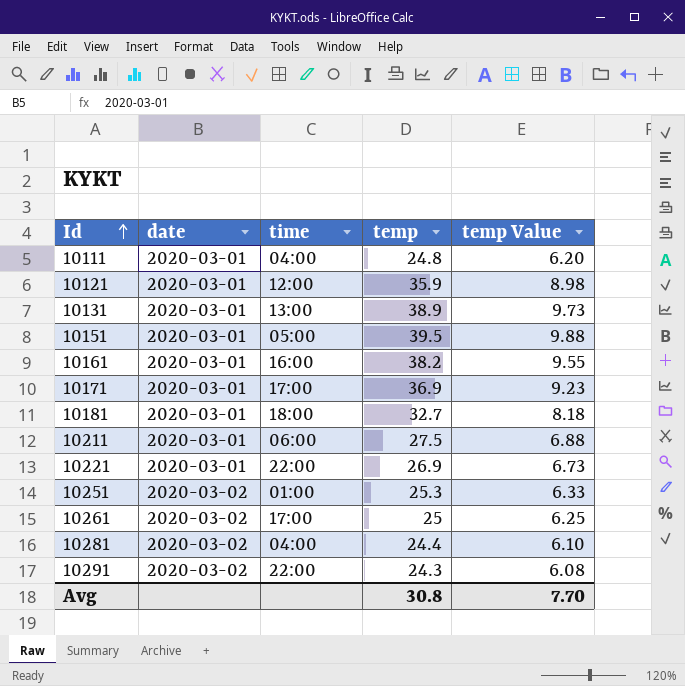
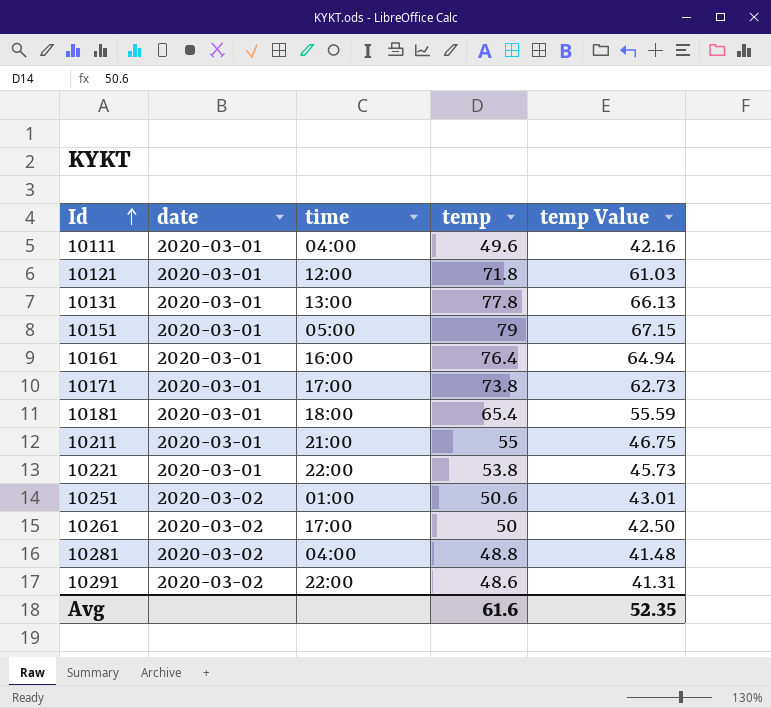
column temp Value | formula: [temp] * 0.25 -> [temp] * 0.85
10111 | temp: 24.8 -> 49.6
10121 | temp: 35.9 -> 71.8
10131 | temp: 38.9 -> 77.8
10151 | temp: 39.5 -> 79
10161 | temp: 38.2 -> 76.4
10171 | temp: 36.9 -> 73.8
10181 | temp: 32.7 -> 65.4
10211 | time: 06:00 -> 21:00
10211 | temp: 27.5 -> 55
10221 | temp: 26.9 -> 53.8
10251 | temp: 25.3 -> 50.6
10261 | temp: 25 -> 50
10281 | temp: 24.4 -> 48.8
10291 | temp: 24.3 -> 48.6
Avg | temp: 30.8 -> 61.6
Avg | temp Value: 7.70 -> 52.35

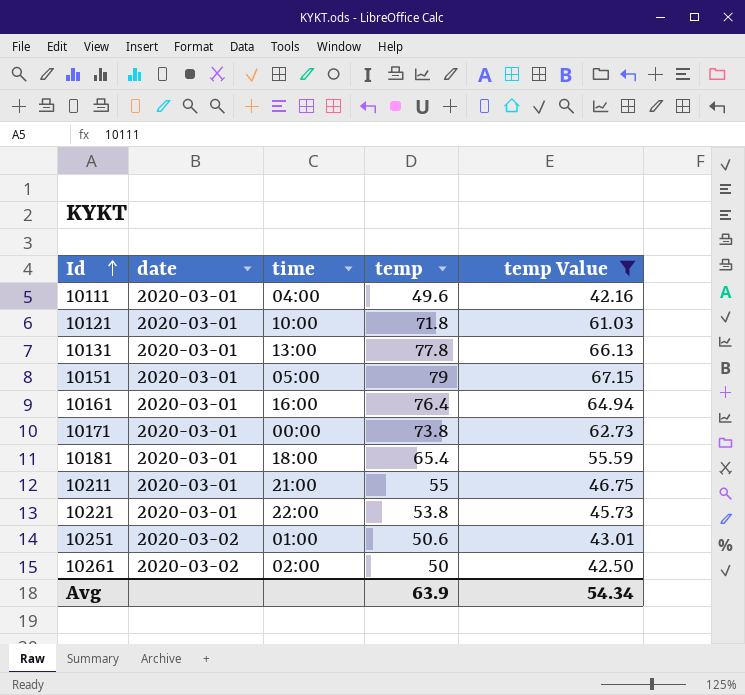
filter: none -> temp Value >= 42.16
10121 | time: 12:00 -> 10:00
10171 | time: 17:00 -> 00:00
10261 | time: 17:00 -> 02:00
Avg | temp: 61.6 -> 63.9
Avg | temp Value: 52.35 -> 54.34

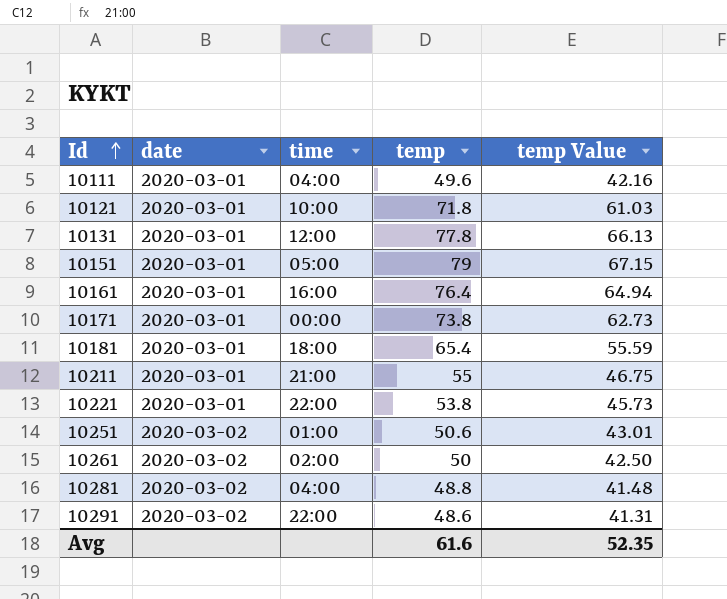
filter: temp Value >= 42.16 -> none
10131 | time: 13:00 -> 12:00
Avg | temp: 63.9 -> 61.6
Avg | temp Value: 54.34 -> 52.35

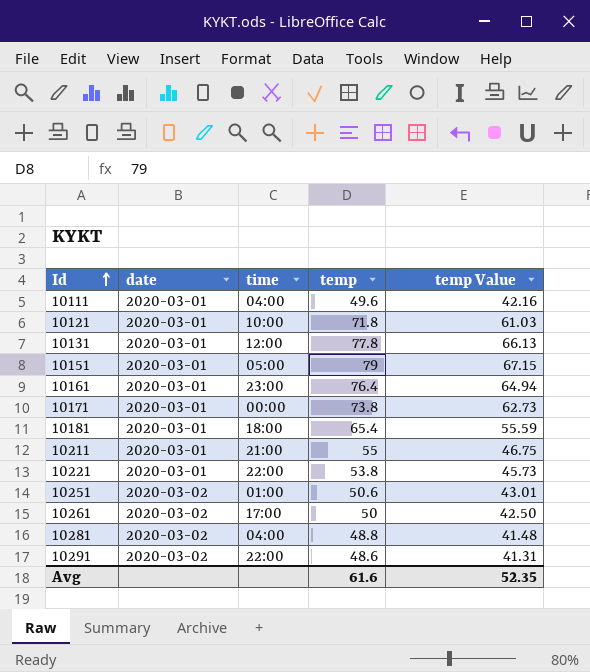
10161 | time: 16:00 -> 23:00
10261 | time: 02:00 -> 17:00

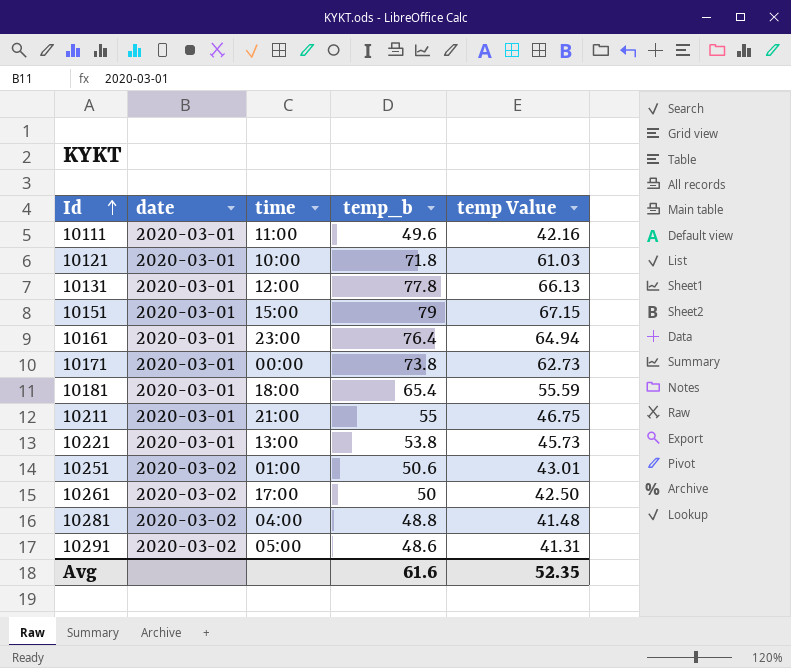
column name: temp -> temp_b
10111 | time: 04:00 -> 11:00
10151 | time: 05:00 -> 15:00
10221 | time: 22:00 -> 13:00
10291 | time: 22:00 -> 05:00

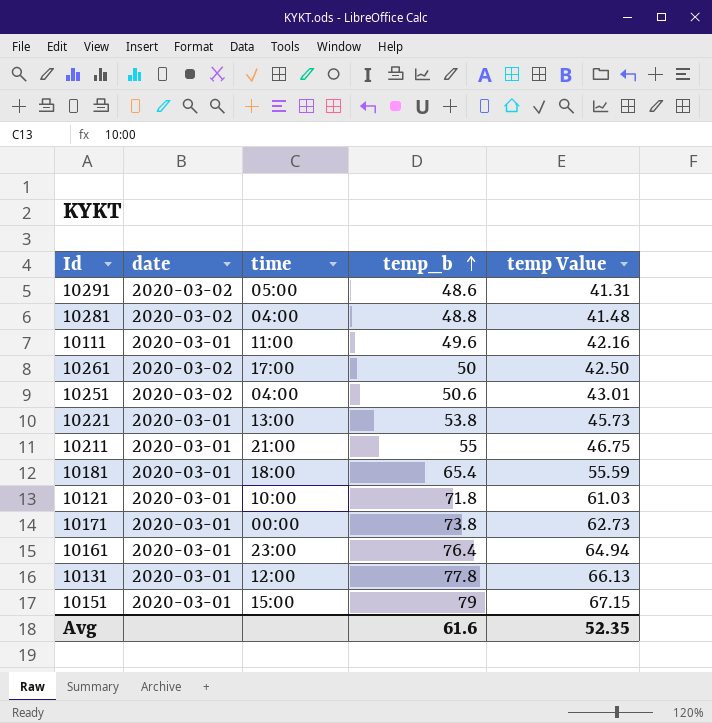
row order: Id ascending -> temp_b ascending
10251 | time: 01:00 -> 04:00

